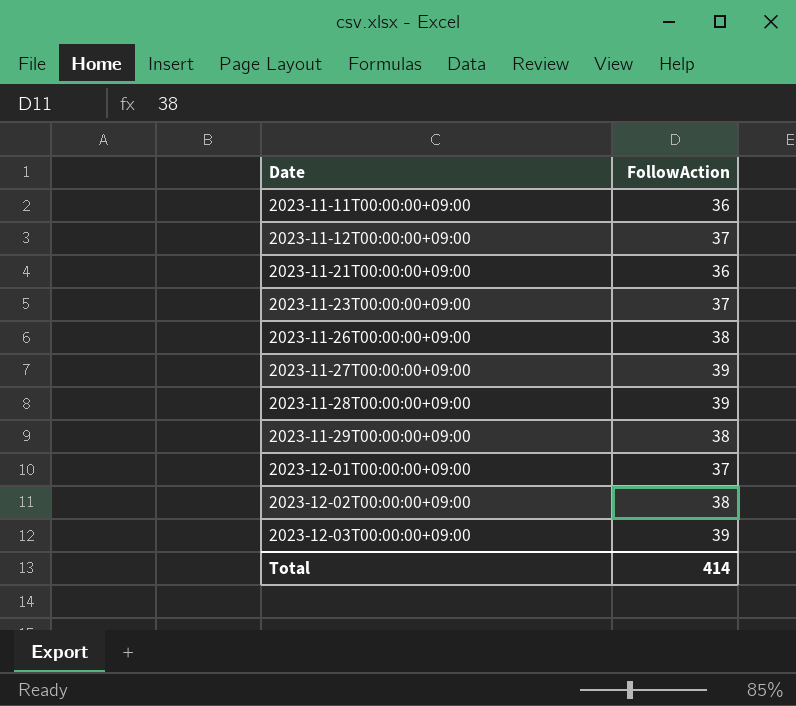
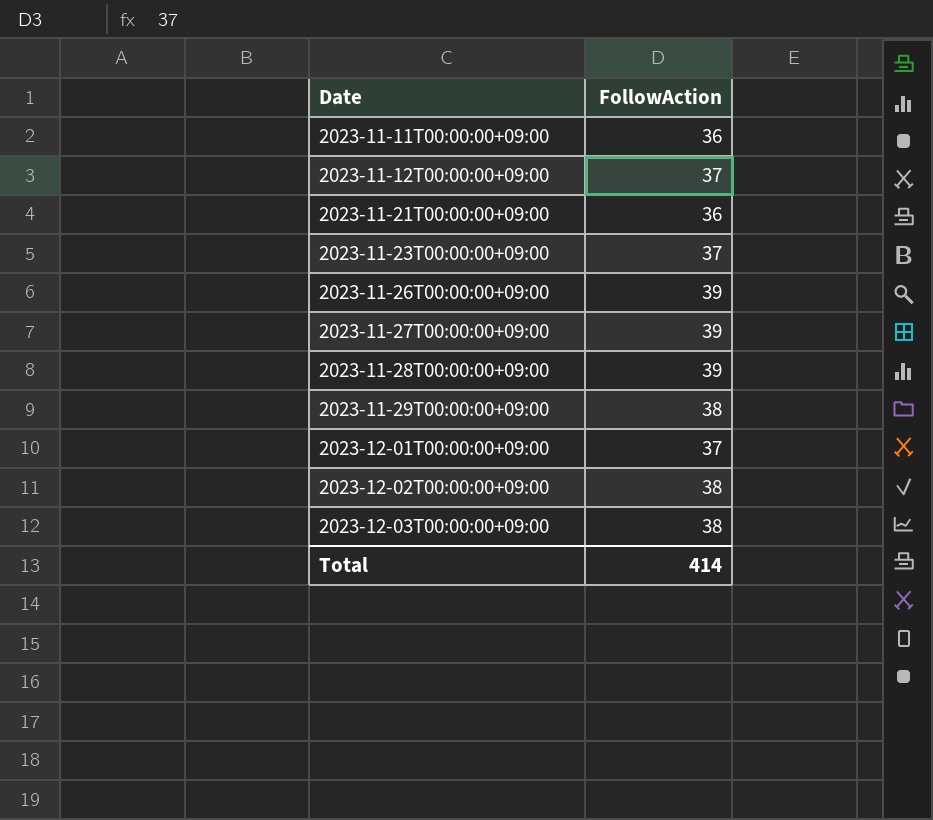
2023-11-26T00:00:00+09:00 | FollowAction: 38 -> 39
2023-12-03T00:00:00+09:00 | FollowAction: 39 -> 38

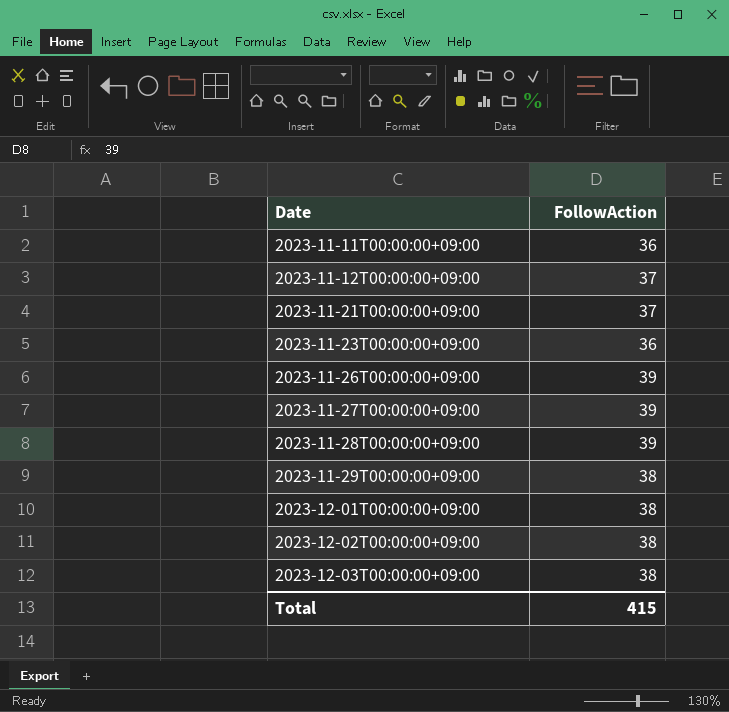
2023-11-21T00:00:00+09:00 | FollowAction: 36 -> 37
2023-11-23T00:00:00+09:00 | FollowAction: 37 -> 36
2023-12-01T00:00:00+09:00 | FollowAction: 37 -> 38
Total | FollowAction: 414 -> 415

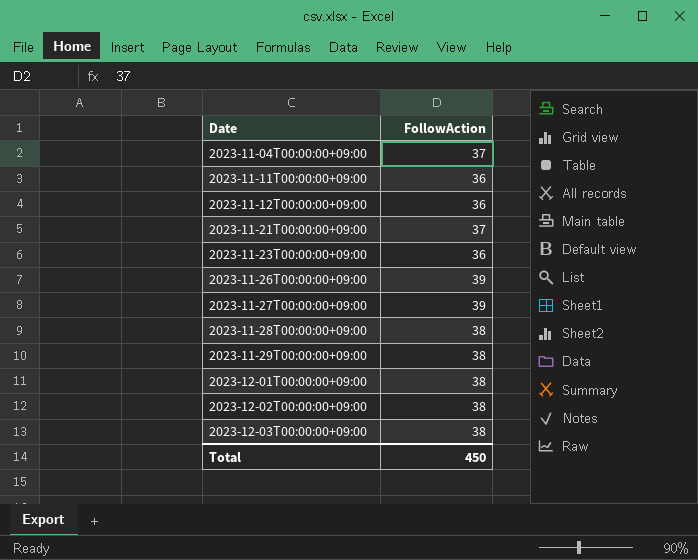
row 2023-11-04T00:00:00+09:00: none -> 37
2023-11-12T00:00:00+09:00 | FollowAction: 37 -> 36
2023-11-28T00:00:00+09:00 | FollowAction: 39 -> 38
Total | FollowAction: 415 -> 450

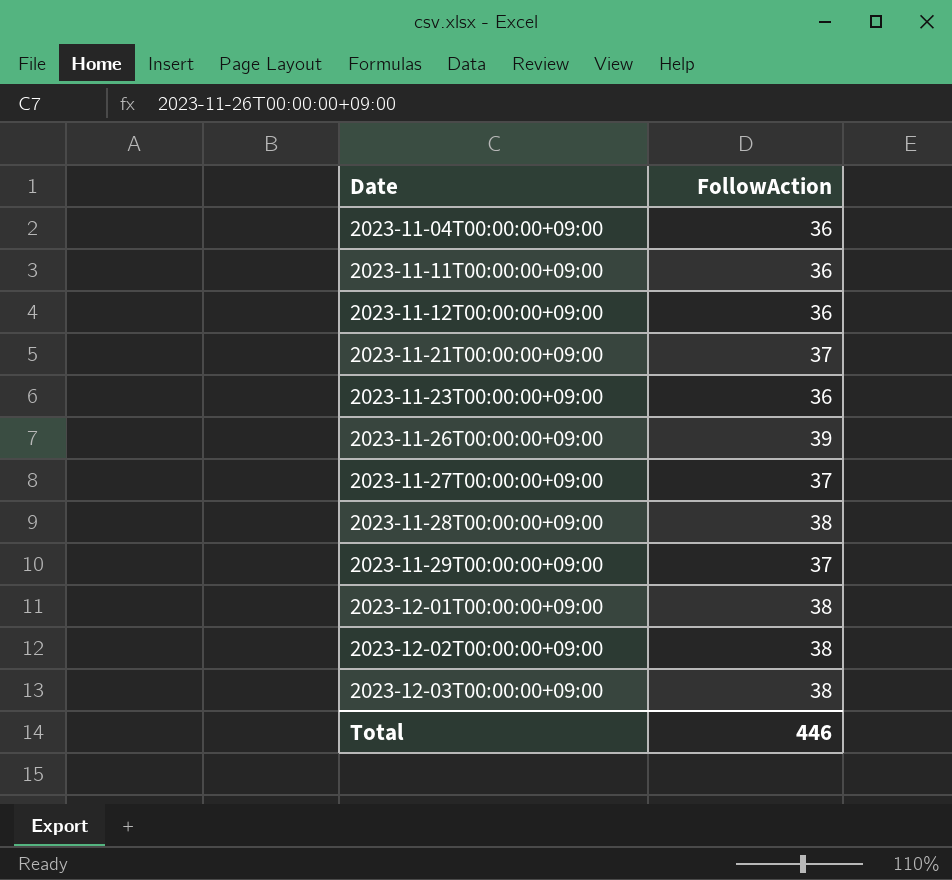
2023-11-04T00:00:00+09:00 | FollowAction: 37 -> 36
2023-11-27T00:00:00+09:00 | FollowAction: 39 -> 37
2023-11-29T00:00:00+09:00 | FollowAction: 38 -> 37
Total | FollowAction: 450 -> 446

